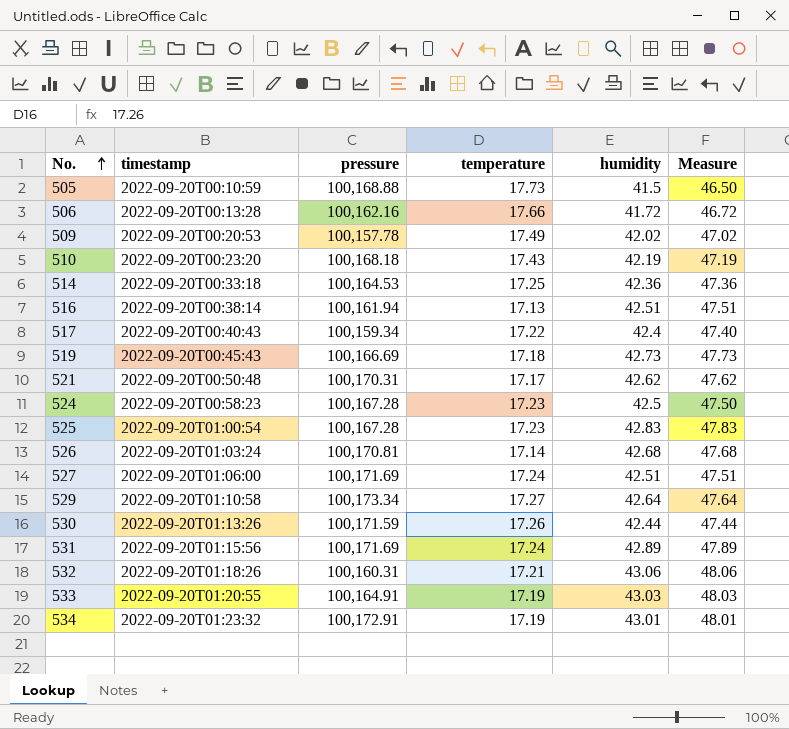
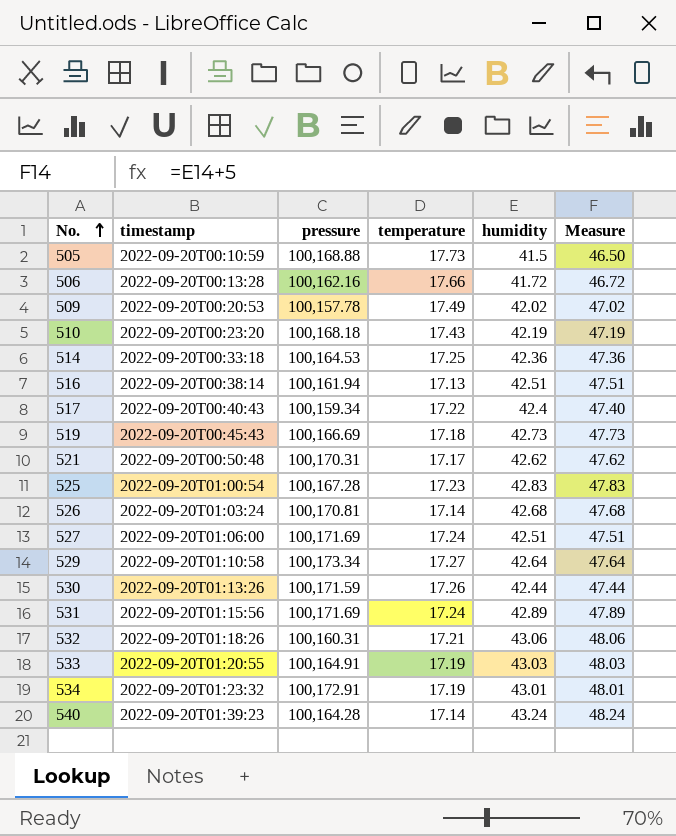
row 524: 2022-09-20T00:58:23 | 100,167.28 | 17.23 | 42.5 | 47.50 -> none
row 540: none -> 2022-09-20T01:39:23 | 100,164.28 | 17.14 | 43.24 | 48.24

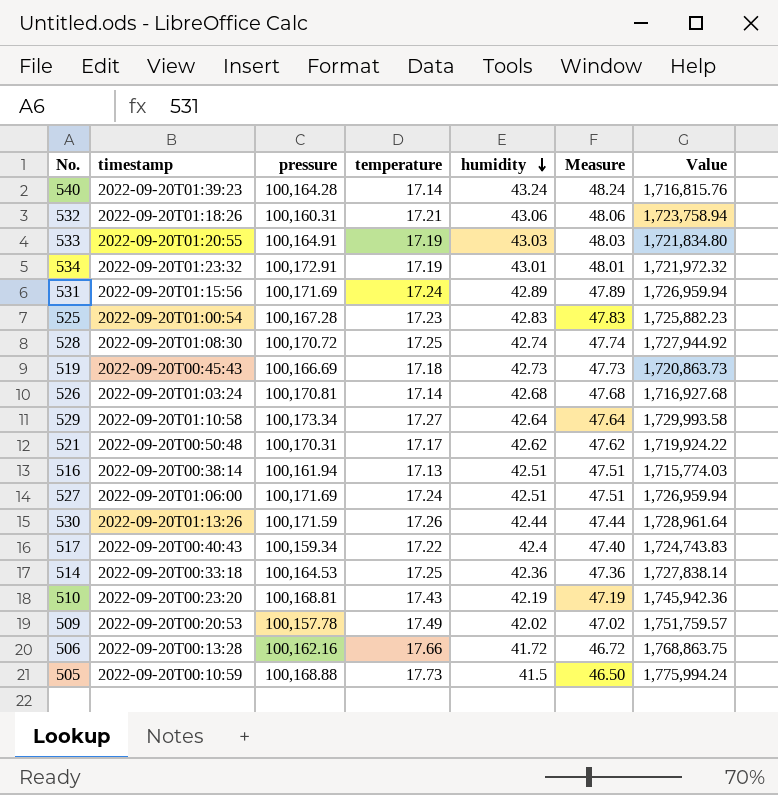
row order: No. ascending -> humidity descending
column Value | formula: none -> [pressure] * [temperature]
row 528: none -> 2022-09-20T01:08:30 | 100,170.72 | 17.25 | 42.74 | 47.74 | 1,727,944.92
510 | pressure: 100,168.18 -> 100,168.81

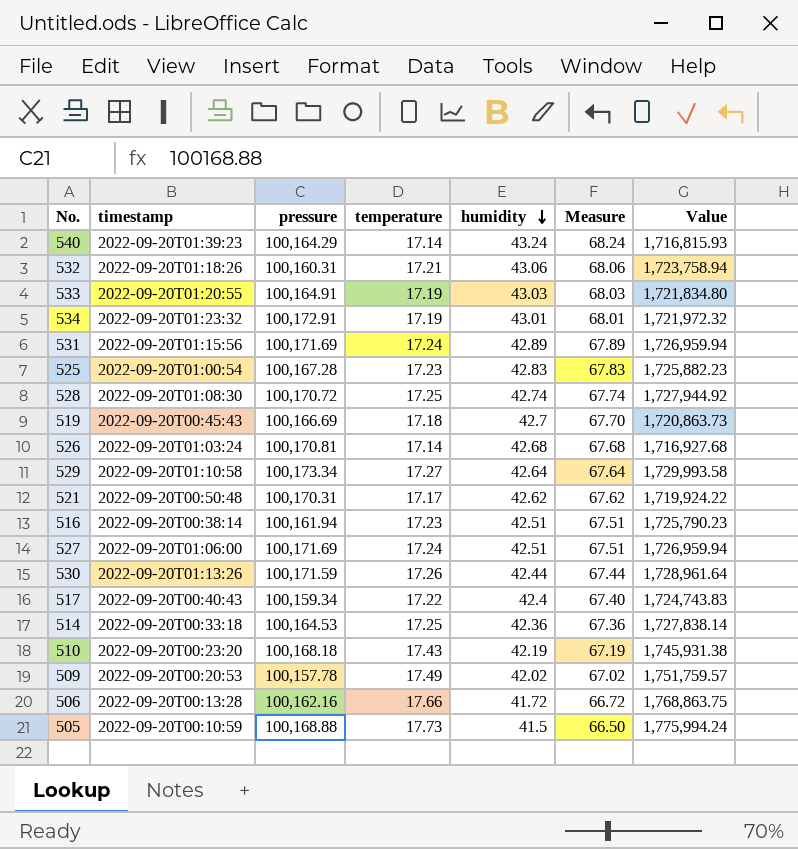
column Measure | formula: [humidity] + 5 -> [humidity] + 25
540 | pressure: 100,164.28 -> 100,164.29
540 | Value: 1,716,815.76 -> 1,716,815.93
519 | humidity: 42.73 -> 42.7
516 | temperature: 17.13 -> 17.23
516 | Value: 1,715,774.03 -> 1,725,790.23
510 | pressure: 100,168.81 -> 100,168.18
510 | Value: 1,745,942.36 -> 1,745,931.38

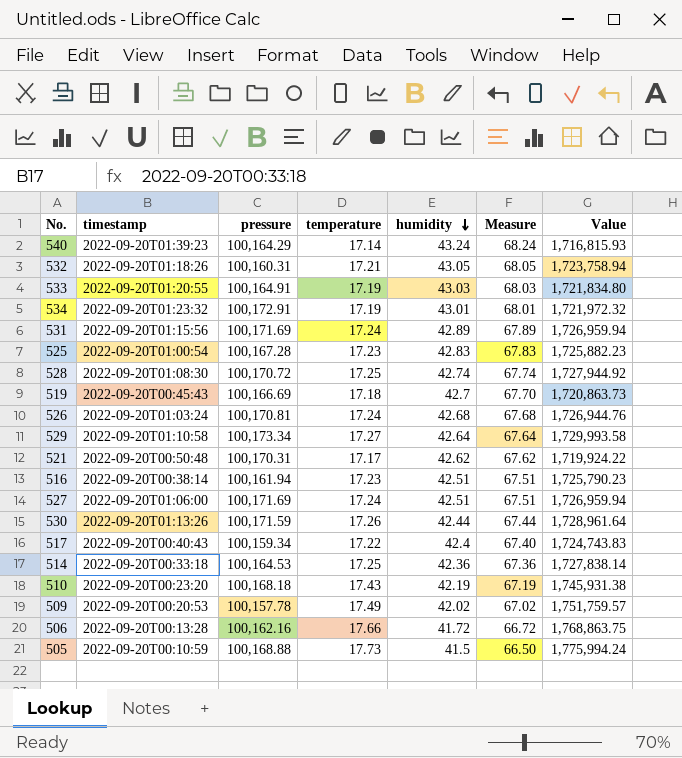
532 | humidity: 43.06 -> 43.05
532 | Measure: 68.06 -> 68.05
526 | temperature: 17.14 -> 17.24
526 | Value: 1,716,927.68 -> 1,726,944.76

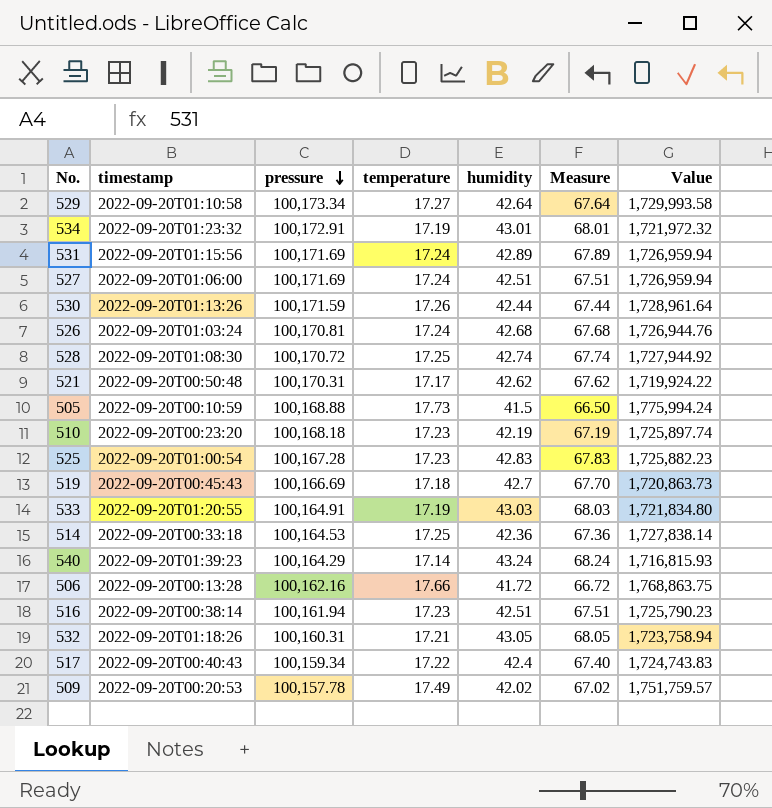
row order: humidity descending -> pressure descending
510 | temperature: 17.43 -> 17.23
510 | Value: 1,745,931.38 -> 1,725,897.74

